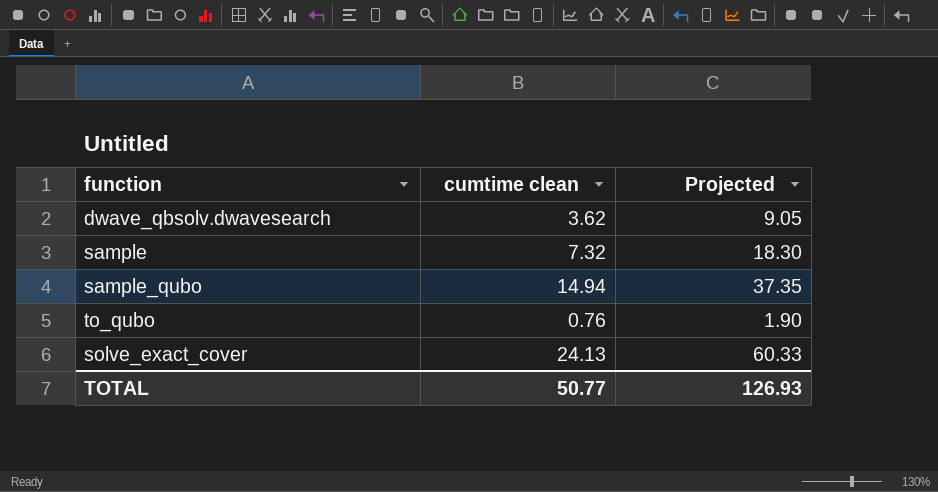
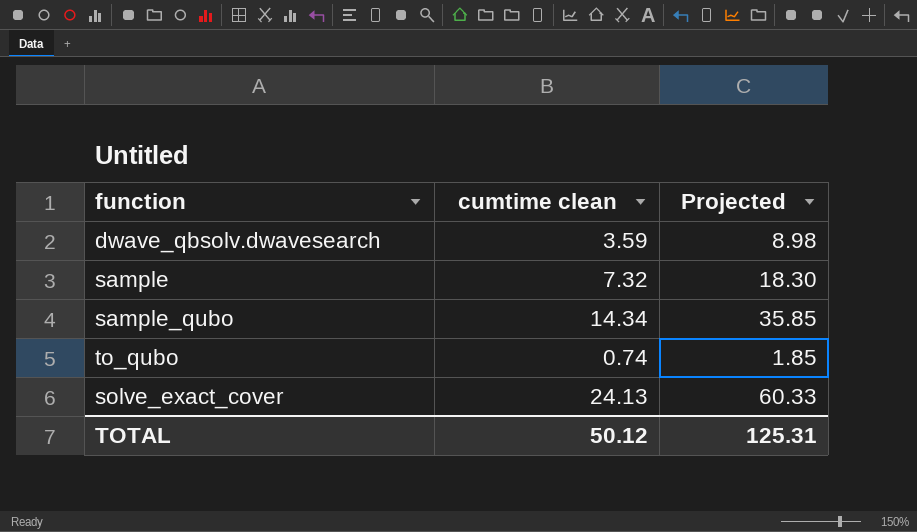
dwave_qbsolv.dwavesearch | cumtime clean: 3.62 -> 3.59
dwave_qbsolv.dwavesearch | Projected: 9.05 -> 8.98
sample_qubo | cumtime clean: 14.94 -> 14.34
sample_qubo | Projected: 37.35 -> 35.85
to_qubo | cumtime clean: 0.76 -> 0.74
to_qubo | Projected: 1.90 -> 1.85
TOTAL | cumtime clean: 50.77 -> 50.12
TOTAL | Projected: 126.93 -> 125.31

